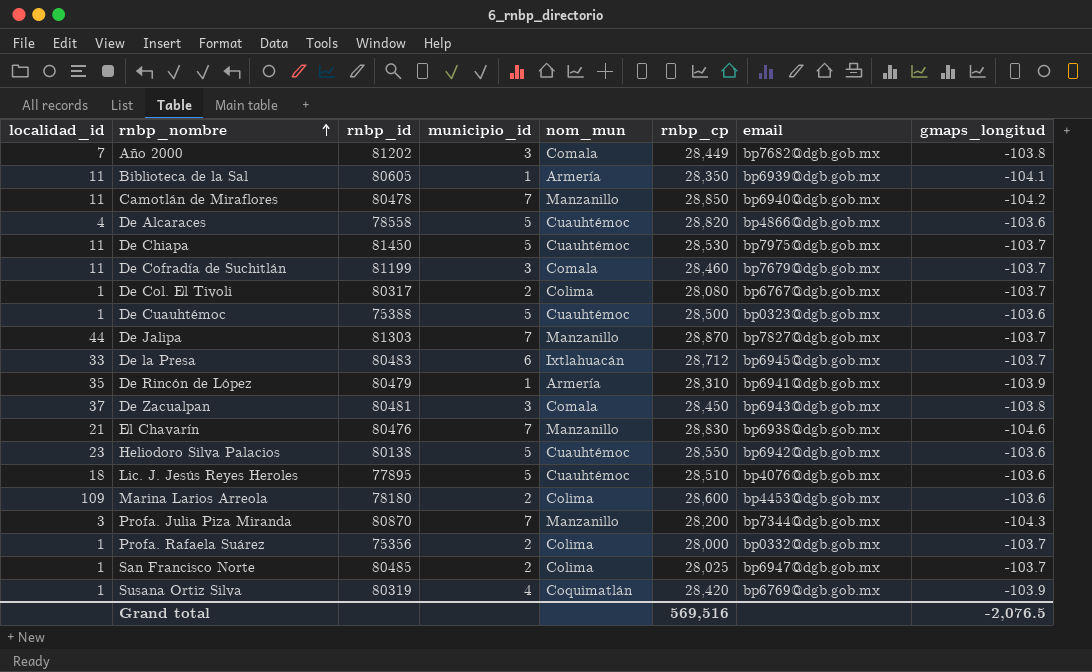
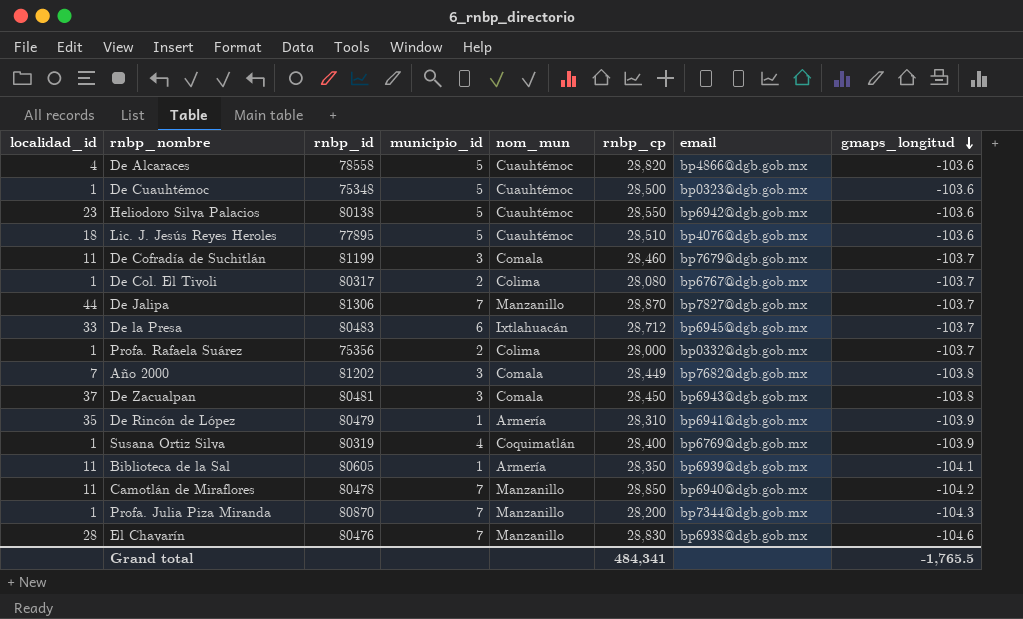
row order: rnbp_nombre ascending -> gmaps_longitud descending
row De Chiapa: 11 | 81450 | 5 | Cuauhtémoc | 28,530 | bp7975@dgb.gob.mx | -103.7 -> none
row Marina Larios Arreola: 109 | 78180 | 2 | Colima | 28,600 | bp4453@dgb.gob.mx | -103.6 -> none
row San Francisco Norte: 1 | 80485 | 2 | Colima | 28,025 | bp6947@dgb.gob.mx | -103.7 -> none
De Cuauhtémoc | rnbp_id: 75388 -> 75348
De Jalipa | rnbp_id: 81303 -> 81306
Susana Ortiz Silva | rnbp_cp: 28,420 -> 28,400
Profa. Julia Piza Miranda | localidad_id: 3 -> 1
El Chavarín | localidad_id: 21 -> 28
Grand total | rnbp_cp: 569,516 -> 484,341
Grand total | gmaps_longitud: -2,076.5 -> -1,765.5

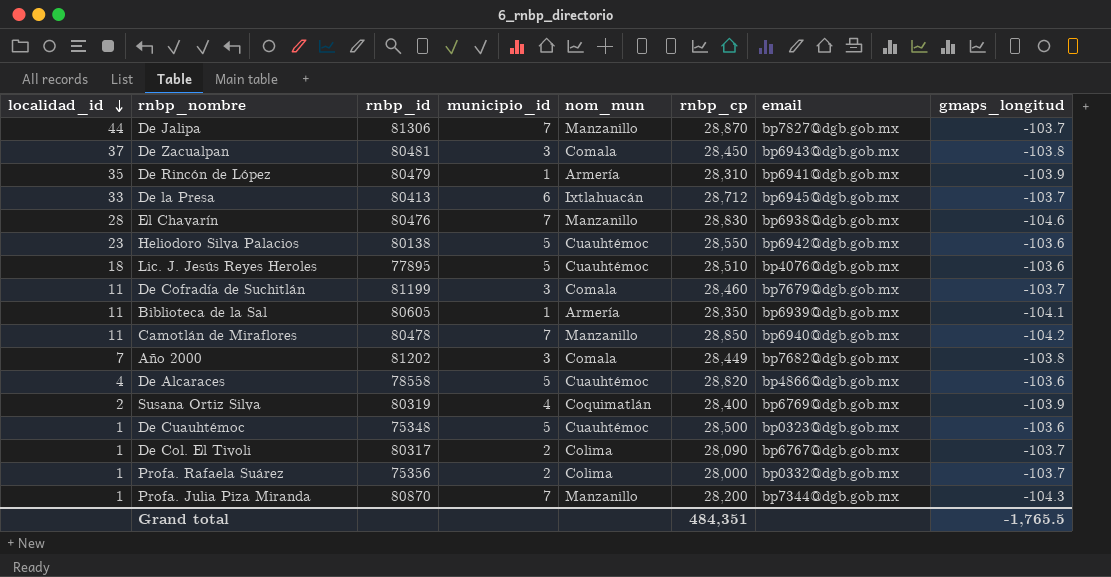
row order: gmaps_longitud descending -> localidad_id descending
De la Presa | rnbp_id: 80483 -> 80413
Susana Ortiz Silva | localidad_id: 1 -> 2
De Col. El Tivoli | rnbp_cp: 28,080 -> 28,090
Grand total | rnbp_cp: 484,341 -> 484,351

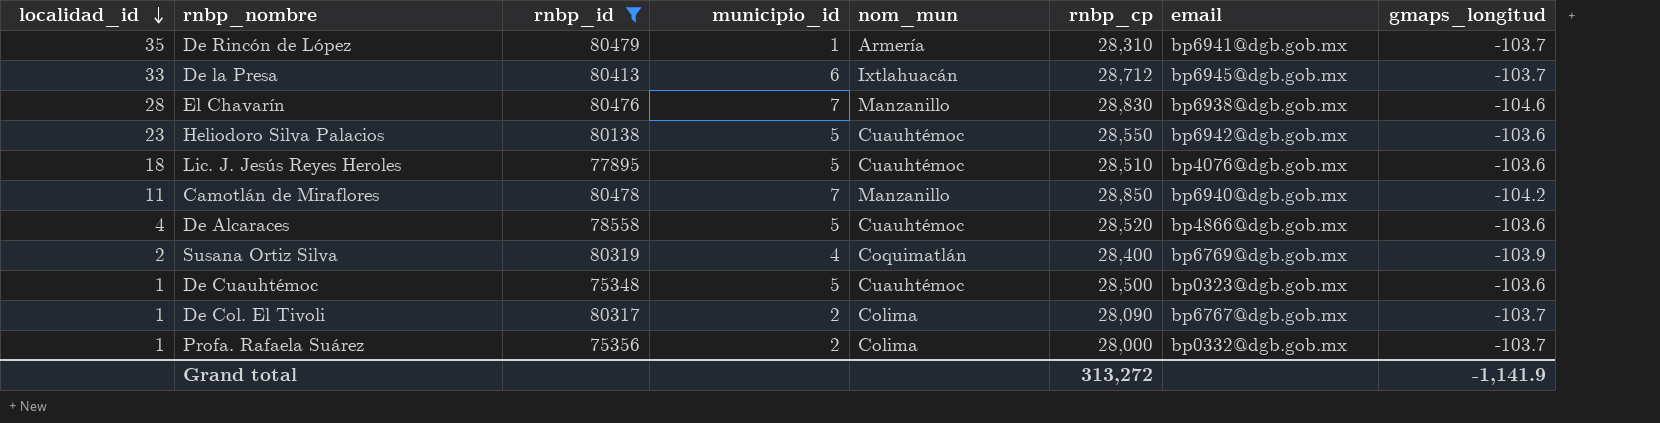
filter: none -> rnbp_id <= 80479
De Rincón de López | gmaps_longitud: -103.9 -> -103.7
De Alcaraces | rnbp_cp: 28,820 -> 28,520
Grand total | rnbp_cp: 484,351 -> 313,272
Grand total | gmaps_longitud: -1,765.5 -> -1,141.9

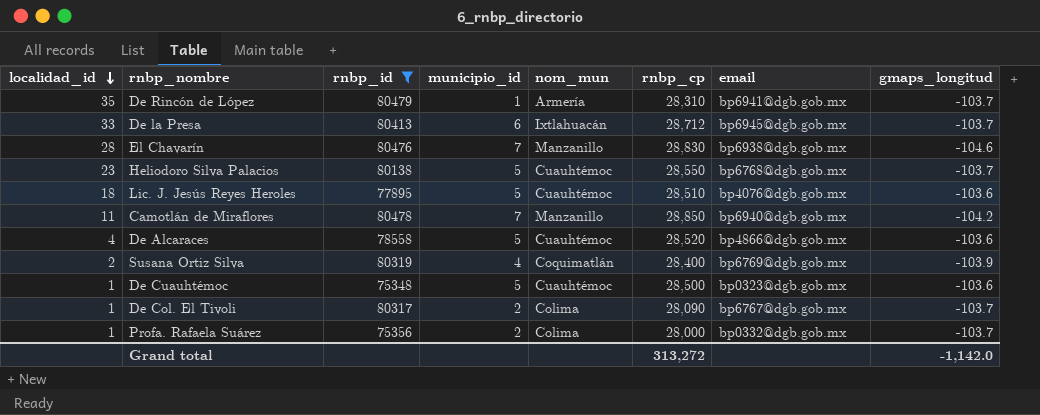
Heliodoro Silva Palacios | email: bp6942@dgb.gob.mx -> bp6768@dgb.gob.mx
Heliodoro Silva Palacios | gmaps_longitud: -103.6 -> -103.7
Grand total | gmaps_longitud: -1,141.9 -> -1,142.0

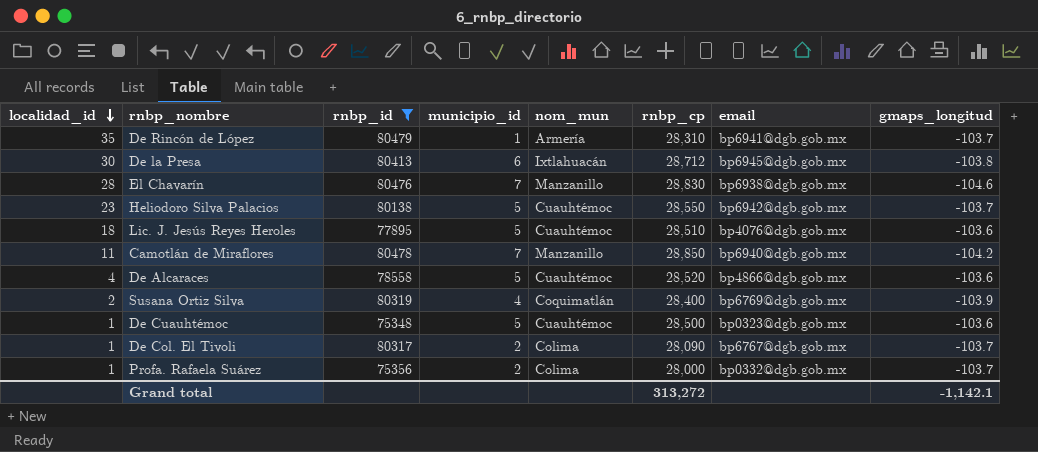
De la Presa | localidad_id: 33 -> 30
De la Presa | gmaps_longitud: -103.7 -> -103.8
Heliodoro Silva Palacios | email: bp6768@dgb.gob.mx -> bp6942@dgb.gob.mx
Grand total | gmaps_longitud: -1,142.0 -> -1,142.1

